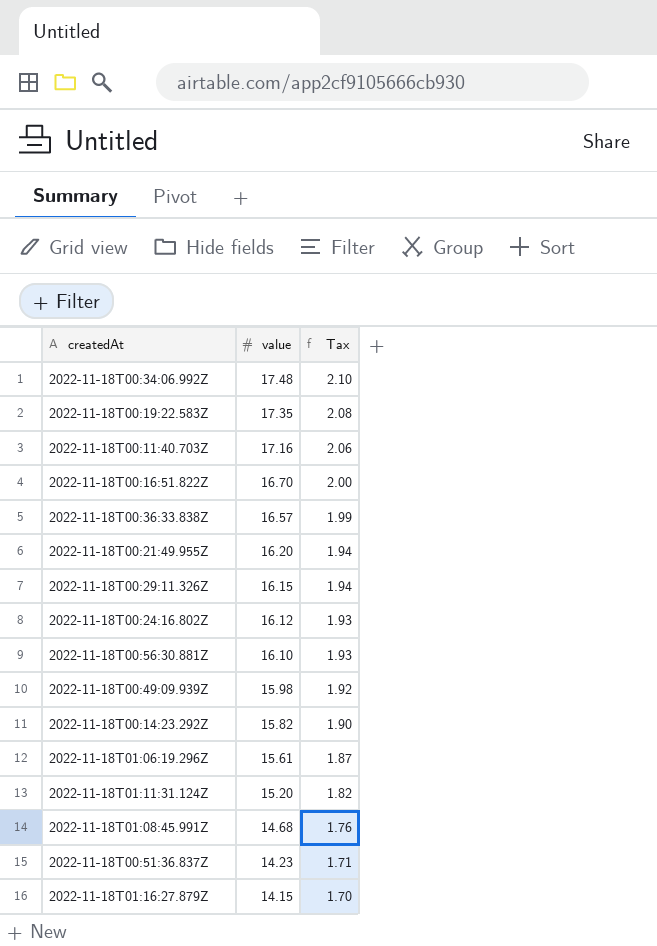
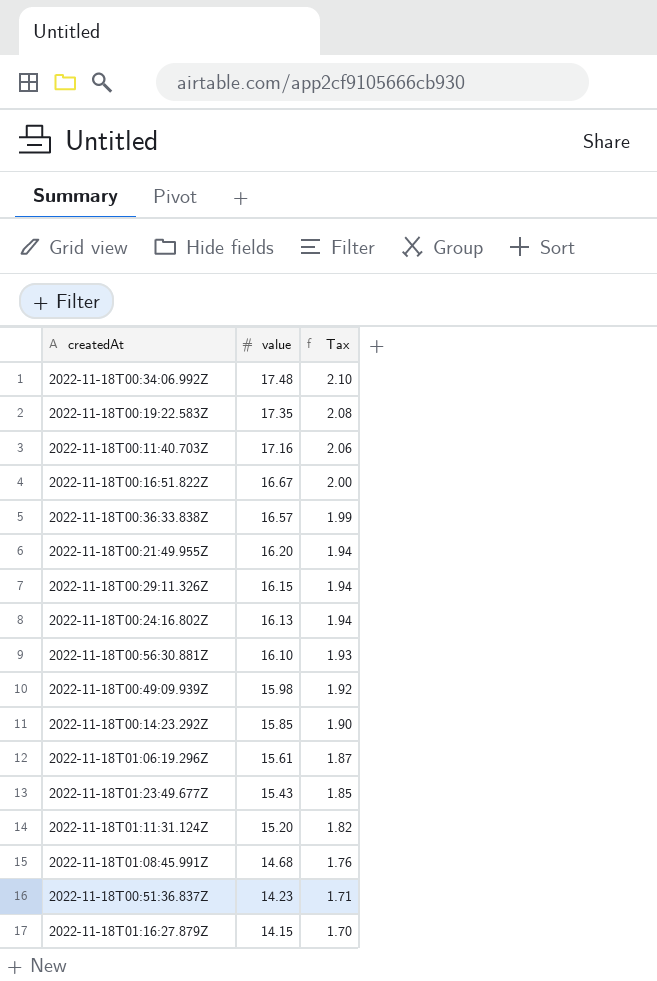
2022-11-18T00:16:51.822Z | value: 16.70 -> 16.67
2022-11-18T00:24:16.802Z | value: 16.12 -> 16.13
2022-11-18T00:24:16.802Z | Tax: 1.93 -> 1.94
2022-11-18T00:14:23.292Z | value: 15.82 -> 15.85
row 2022-11-18T01:23:49.677Z: none -> 15.43 | 1.85

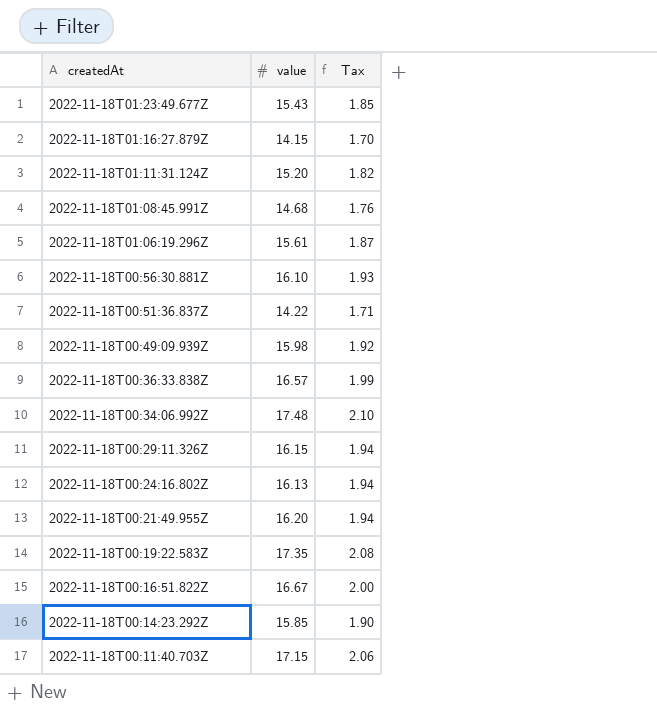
row order: value descending -> createdAt descending
2022-11-18T00:51:36.837Z | value: 14.23 -> 14.22
2022-11-18T00:11:40.703Z | value: 17.16 -> 17.15

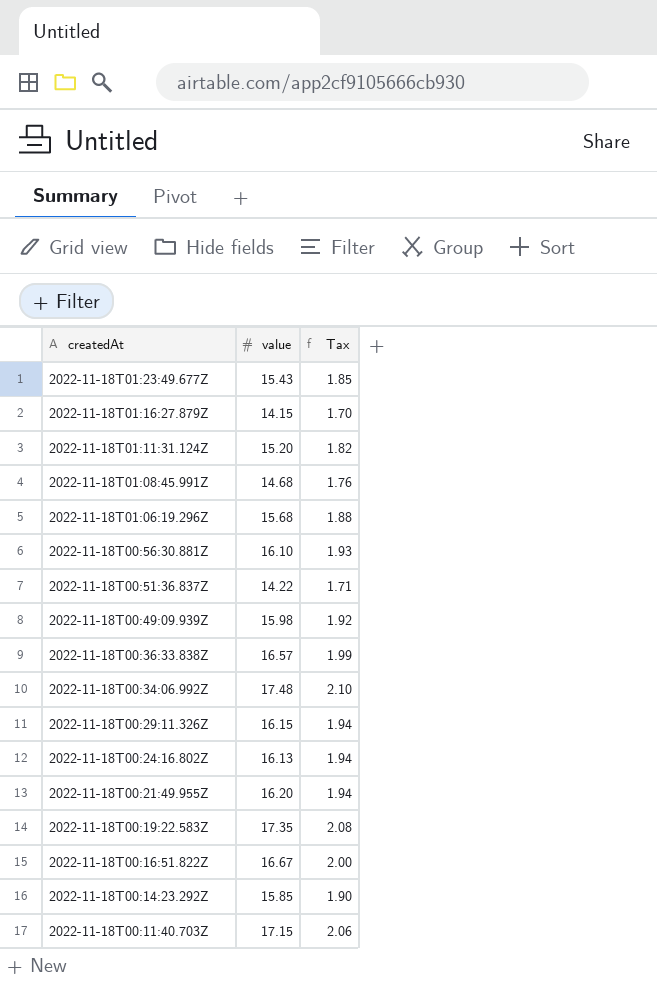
2022-11-18T01:06:19.296Z | value: 15.61 -> 15.68
2022-11-18T01:06:19.296Z | Tax: 1.87 -> 1.88

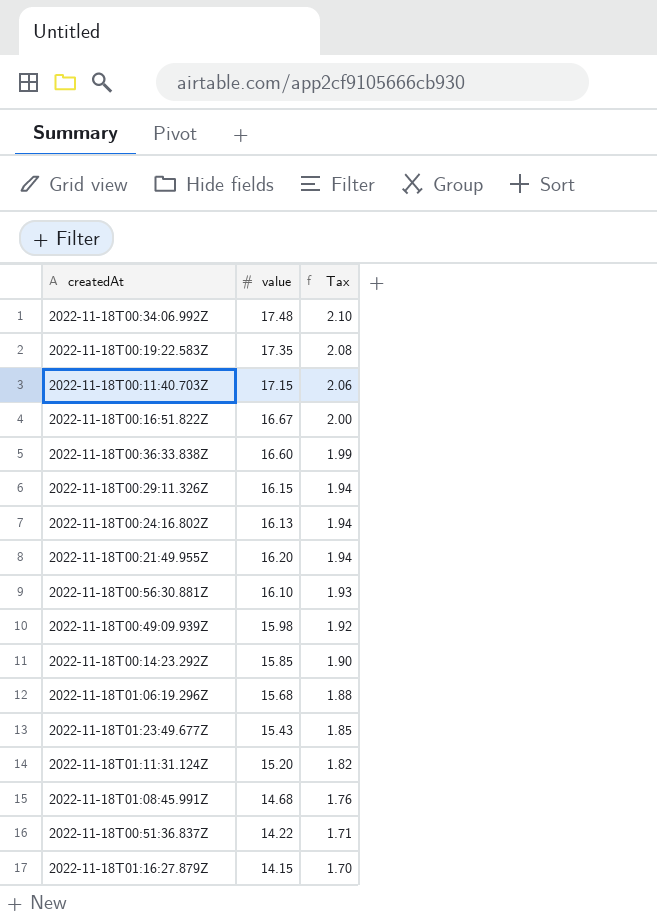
row order: createdAt descending -> Tax descending
2022-11-18T00:36:33.838Z | value: 16.57 -> 16.60

